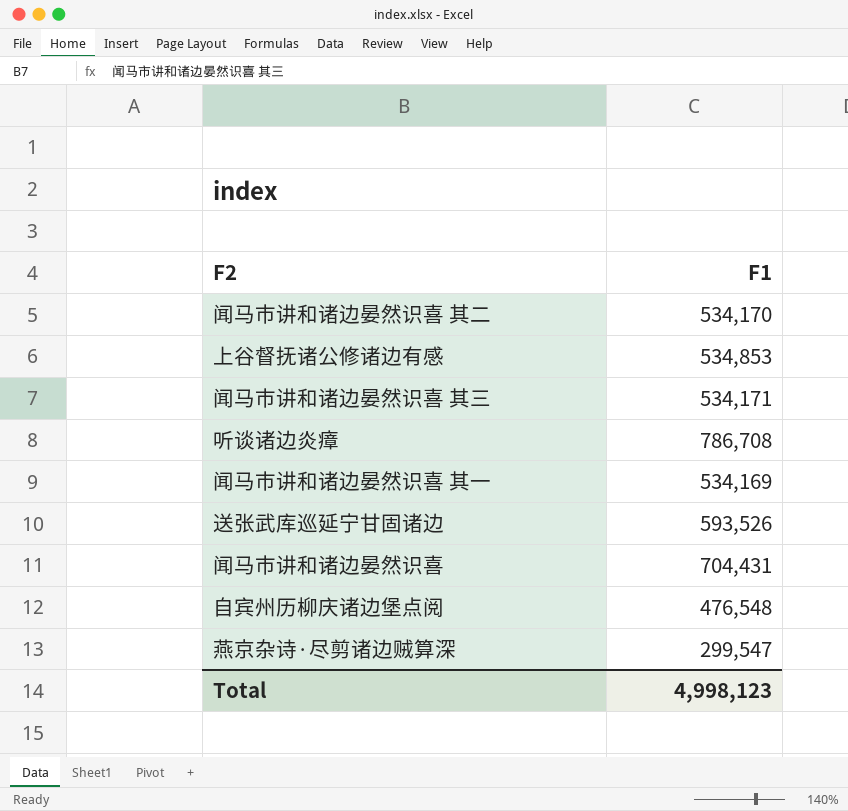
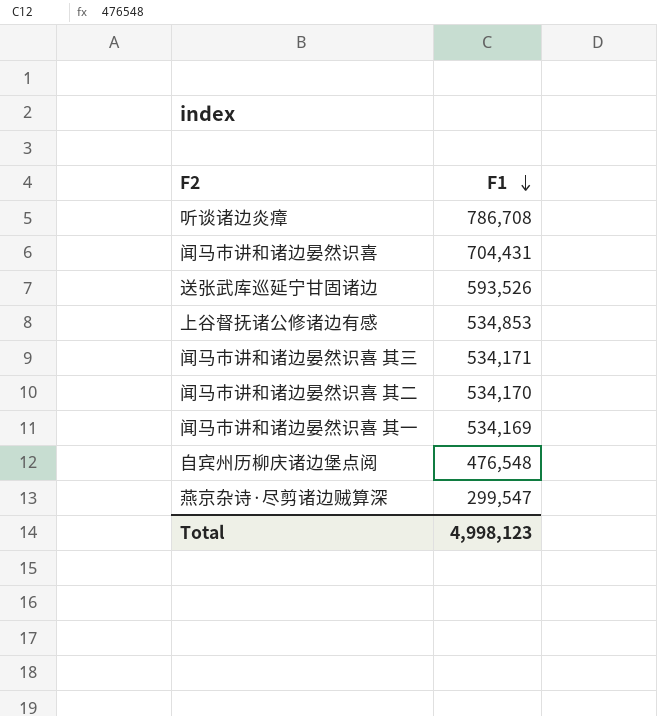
row order: none -> F1 descending

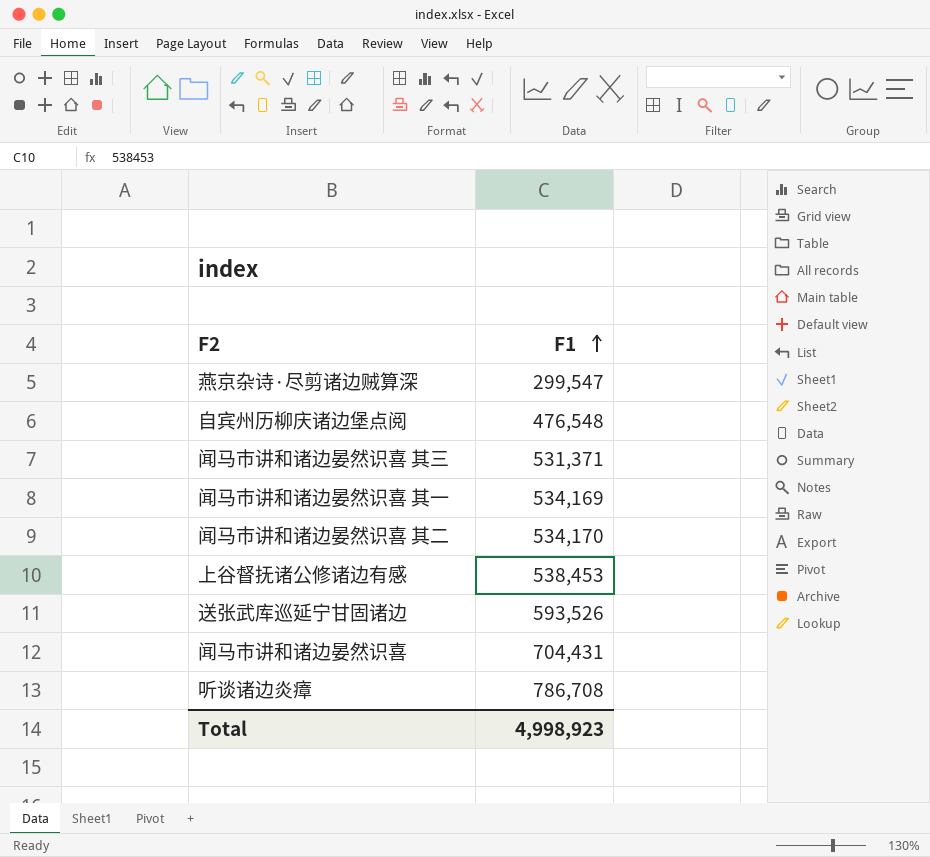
row order: F1 descending -> F1 ascending
闻马市讲和诸边晏然识喜 其三 | F1: 534,171 -> 531,371
上谷督抚诸公修诸边有感 | F1: 534,853 -> 538,453
Total | F1: 4,998,123 -> 4,998,923

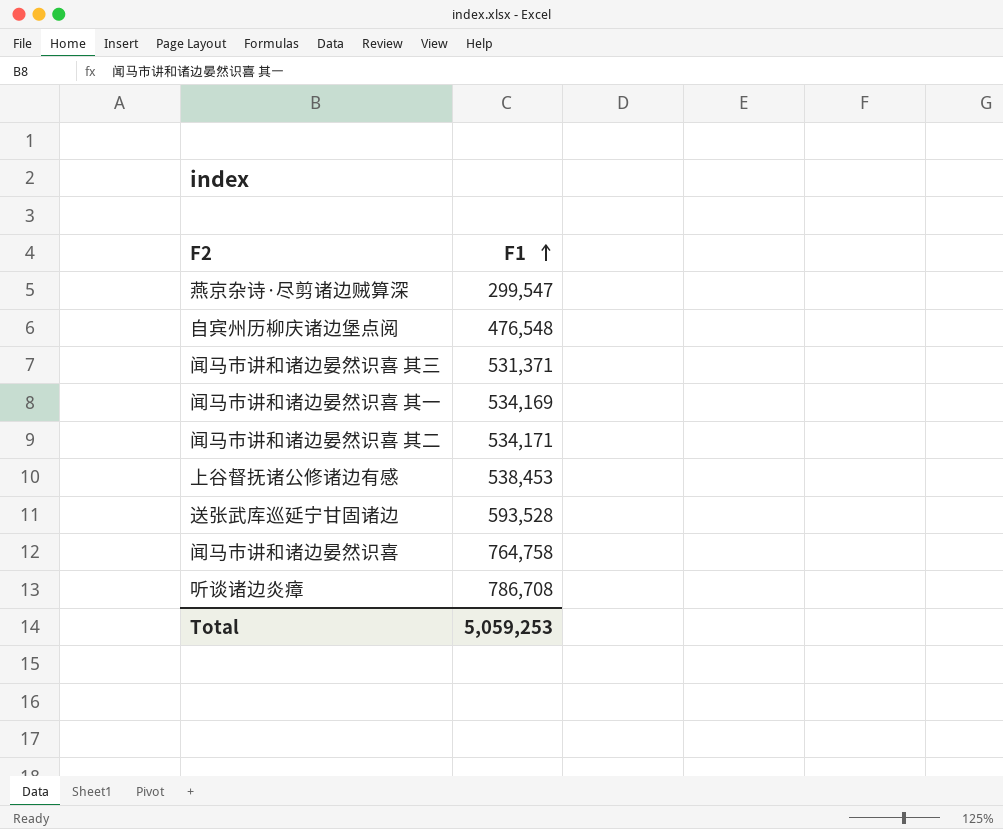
闻马市讲和诸边晏然识喜 其二 | F1: 534,170 -> 534,171
送张武库巡延宁甘固诸边 | F1: 593,526 -> 593,528
闻马市讲和诸边晏然识喜 | F1: 704,431 -> 764,758
Total | F1: 4,998,923 -> 5,059,253

